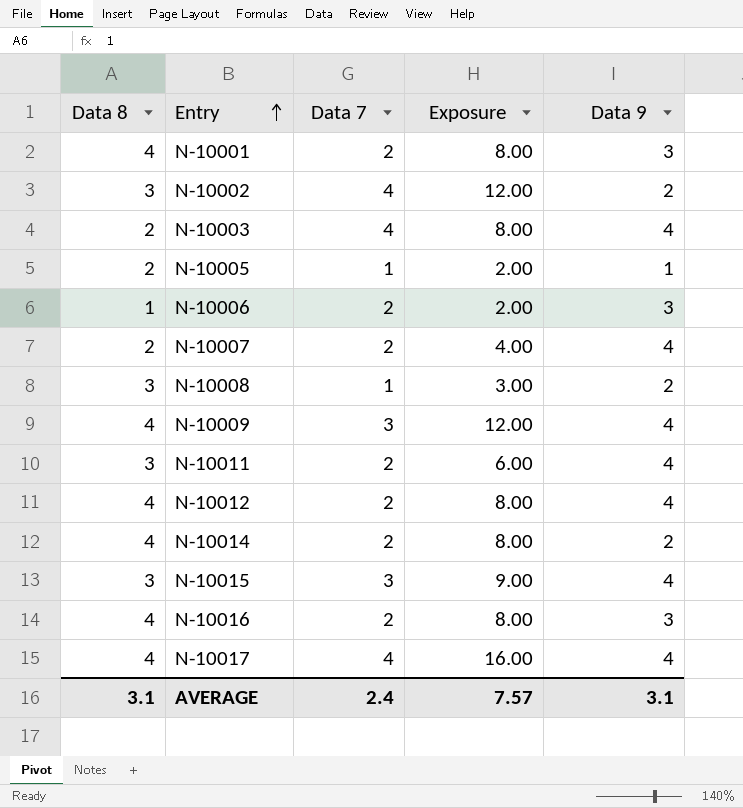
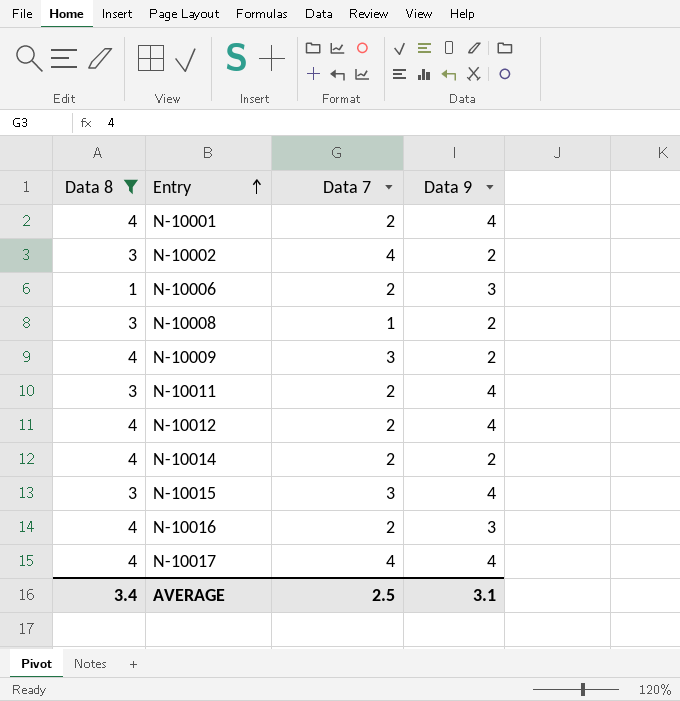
filter: none -> Data 8 != 2
column Exposure | formula: [Data 8] * [Data 7] -> none
N-10001 | Data 9: 3 -> 4
N-10009 | Data 9: 4 -> 2
AVERAGE | Data 8: 3.1 -> 3.4
AVERAGE | Data 7: 2.4 -> 2.5

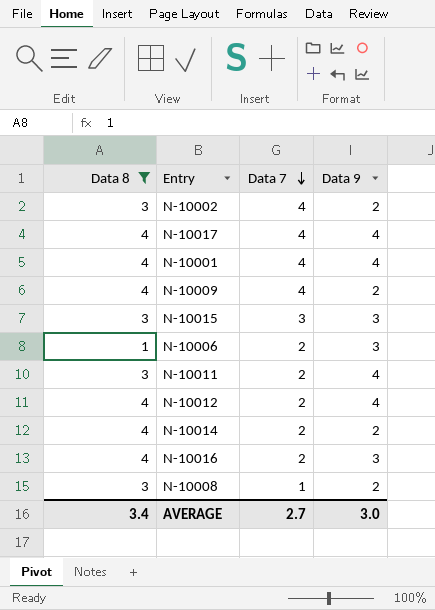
row order: Entry ascending -> Data 7 descending
N-10001 | Data 7: 2 -> 4
N-10009 | Data 7: 3 -> 4
N-10015 | Data 9: 4 -> 3
AVERAGE | Data 7: 2.5 -> 2.7
AVERAGE | Data 9: 3.1 -> 3.0

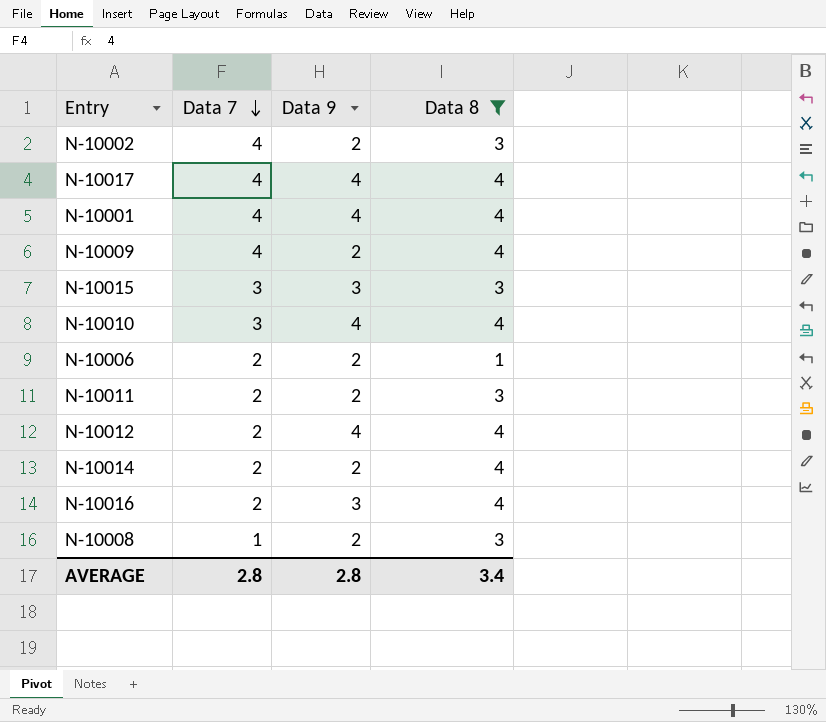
column Data 8 | position: 1 -> 4
row N-10010: none -> 3 | 4 | 4
N-10006 | Data 9: 3 -> 2
N-10011 | Data 9: 4 -> 2
AVERAGE | Data 7: 2.7 -> 2.8
AVERAGE | Data 9: 3.0 -> 2.8

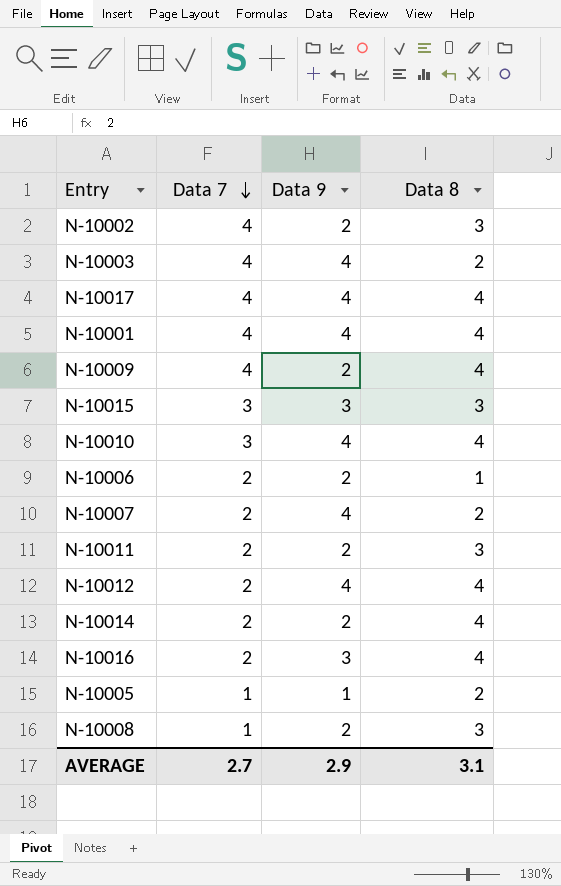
filter: Data 8 != 2 -> none
AVERAGE | Data 7: 2.8 -> 2.7
AVERAGE | Data 9: 2.8 -> 2.9
AVERAGE | Data 8: 3.4 -> 3.1

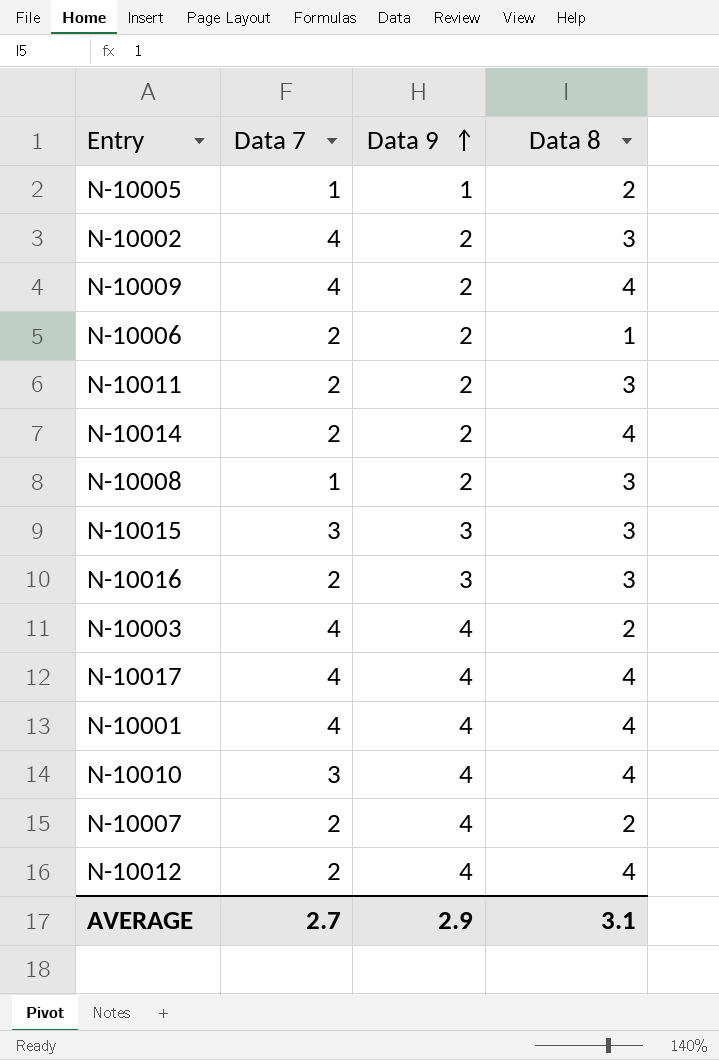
row order: Data 7 descending -> Data 9 ascending
N-10016 | Data 8: 4 -> 3

